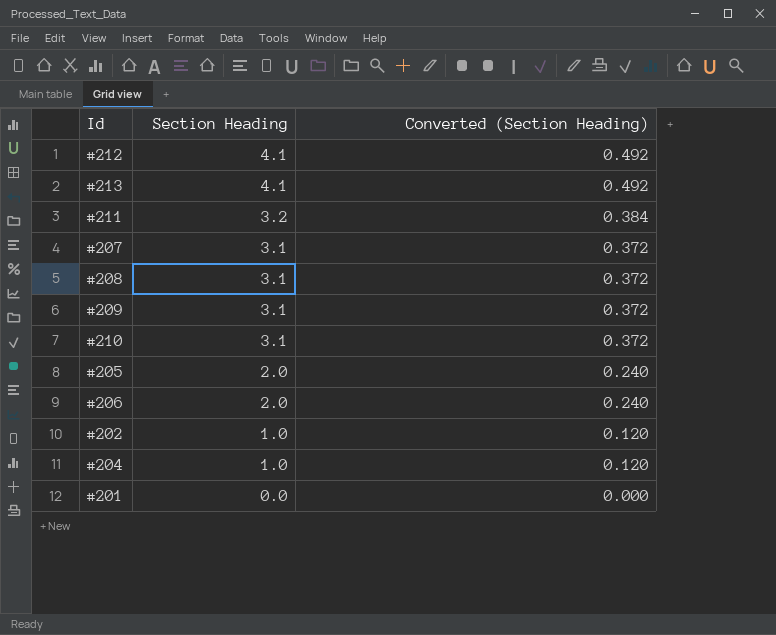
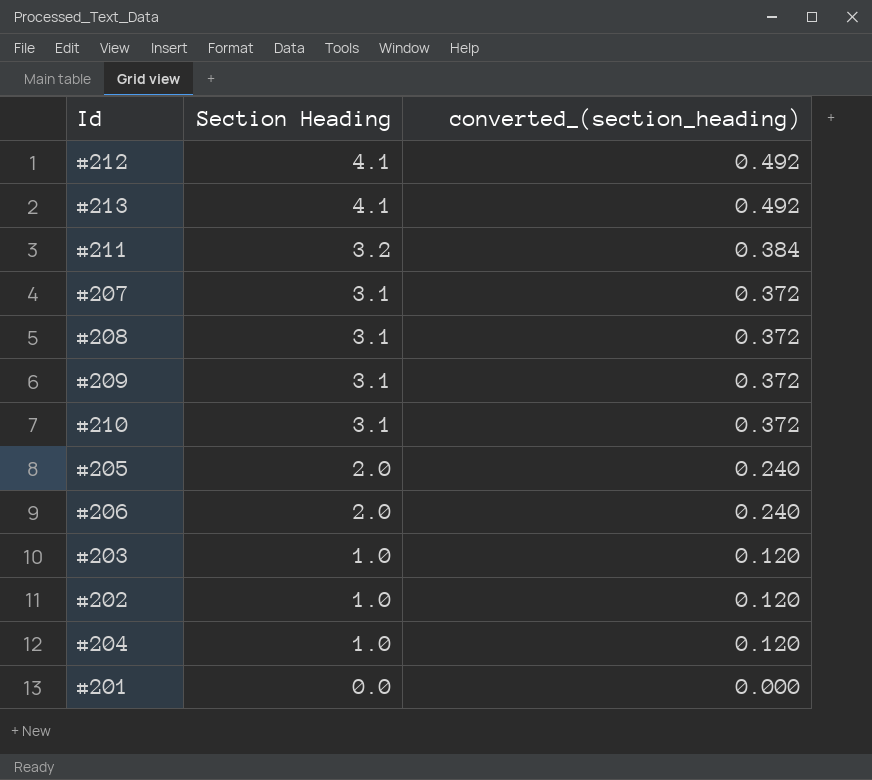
column name: Converted (Section Heading) -> converted_(section_heading)
row #203: none -> 1.0 | 0.120

